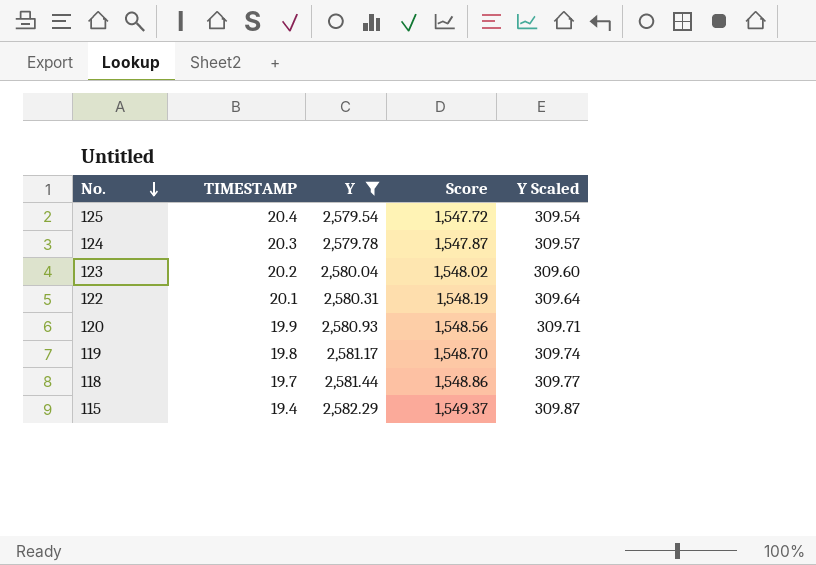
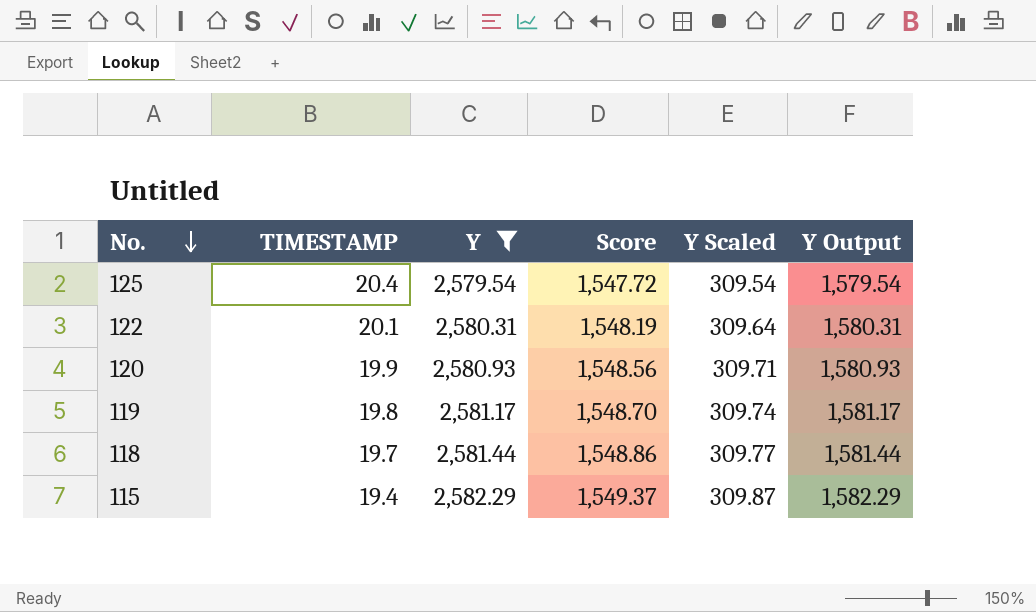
column Y Output | formula: none -> [Y] - 1000
row 124: 20.3 | 2,579.78 | 1,547.87 | 309.57 -> none
row 123: 20.2 | 2,580.04 | 1,548.02 | 309.60 -> none

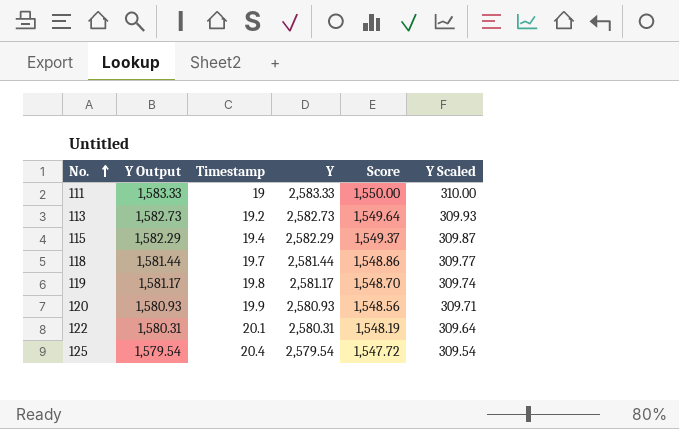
filter: Y <= 2,582.29 -> none
row order: No. descending -> No. ascending
column Y Output | position: 6 -> 2
column name: TIMESTAMP -> Timestamp

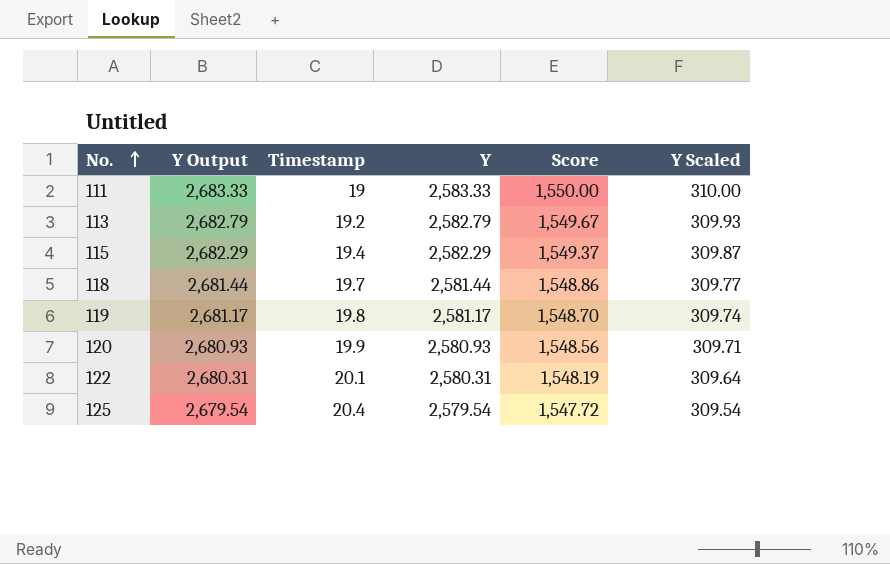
column Y Output | formula: [Y] - 1000 -> [Y] + 100
113 | Y: 2,582.73 -> 2,582.79
113 | Score: 1,549.64 -> 1,549.67

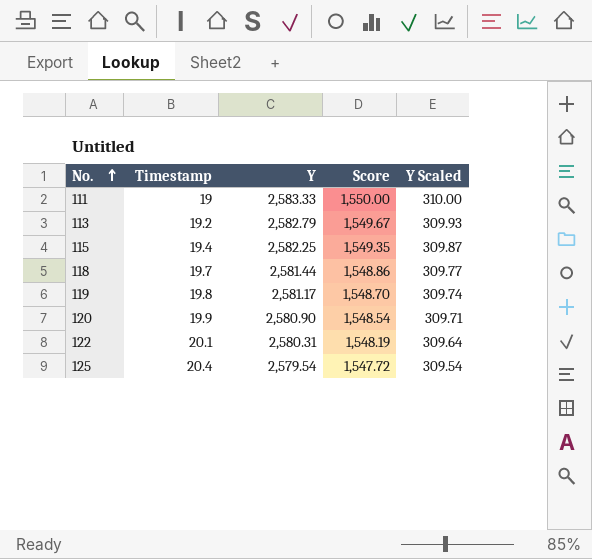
column Y Output | formula: [Y] + 100 -> none
115 | Y: 2,582.29 -> 2,582.25
115 | Score: 1,549.37 -> 1,549.35
120 | Y: 2,580.93 -> 2,580.90
120 | Score: 1,548.56 -> 1,548.54

